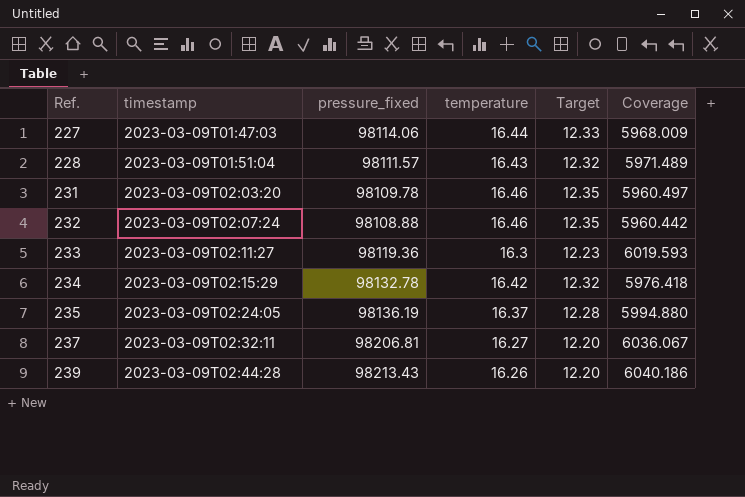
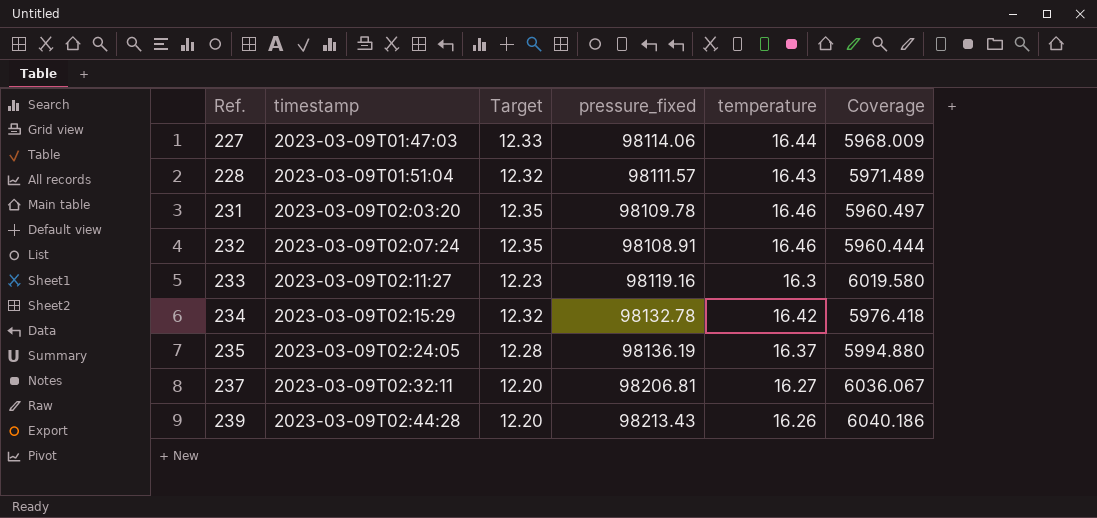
column Target | position: 5 -> 3
232 | pressure_fixed: 98108.88 -> 98108.91
232 | Coverage: 5960.442 -> 5960.444
233 | pressure_fixed: 98119.36 -> 98119.16
233 | Coverage: 6019.593 -> 6019.580

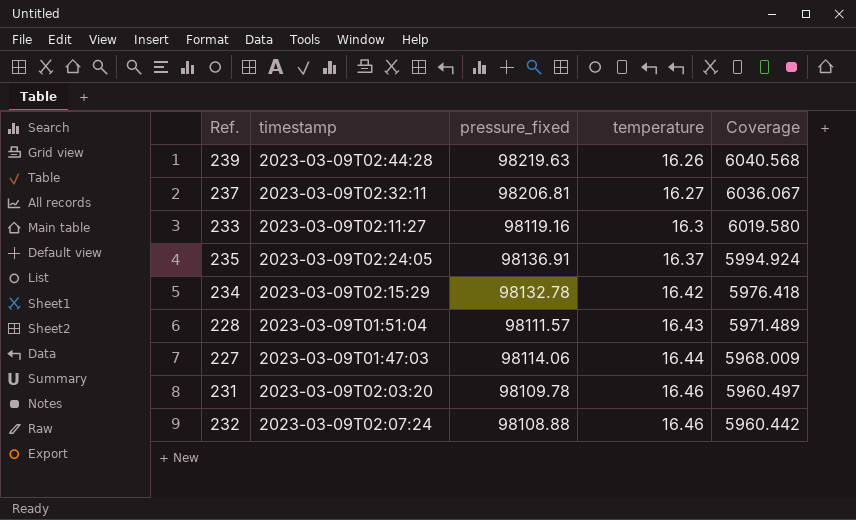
row order: Ref. ascending -> temperature ascending
column Target | formula: [temperature] * 0.75 -> none
239 | pressure_fixed: 98213.43 -> 98219.63
239 | Coverage: 6040.186 -> 6040.568
235 | pressure_fixed: 98136.19 -> 98136.91
235 | Coverage: 5994.880 -> 5994.924
232 | pressure_fixed: 98108.91 -> 98108.88
232 | Coverage: 5960.444 -> 5960.442

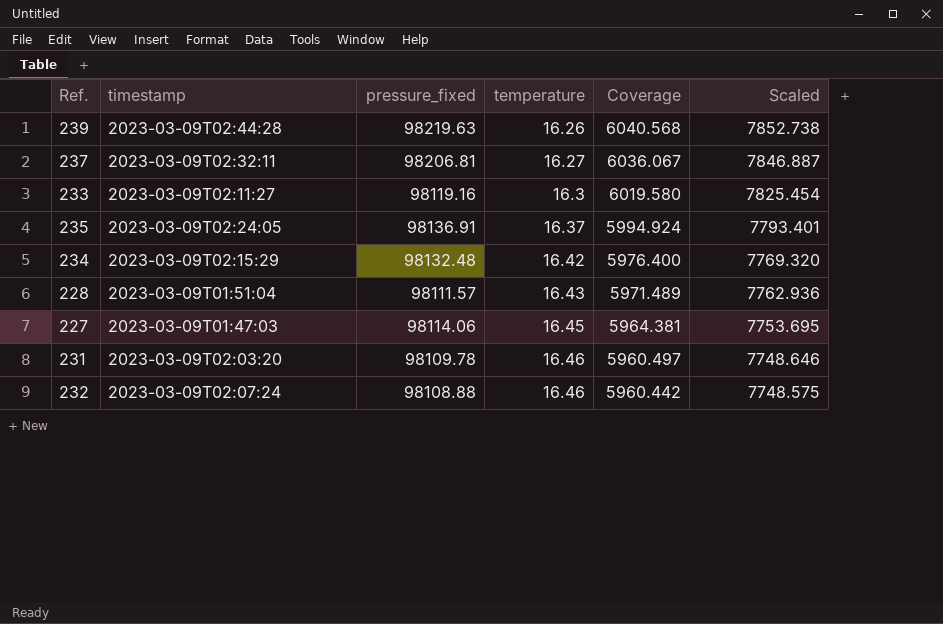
column Scaled | formula: none -> [Coverage] * 1.3
234 | pressure_fixed: 98132.78 -> 98132.48
234 | Coverage: 5976.418 -> 5976.400
227 | temperature: 16.44 -> 16.45
227 | Coverage: 5968.009 -> 5964.381

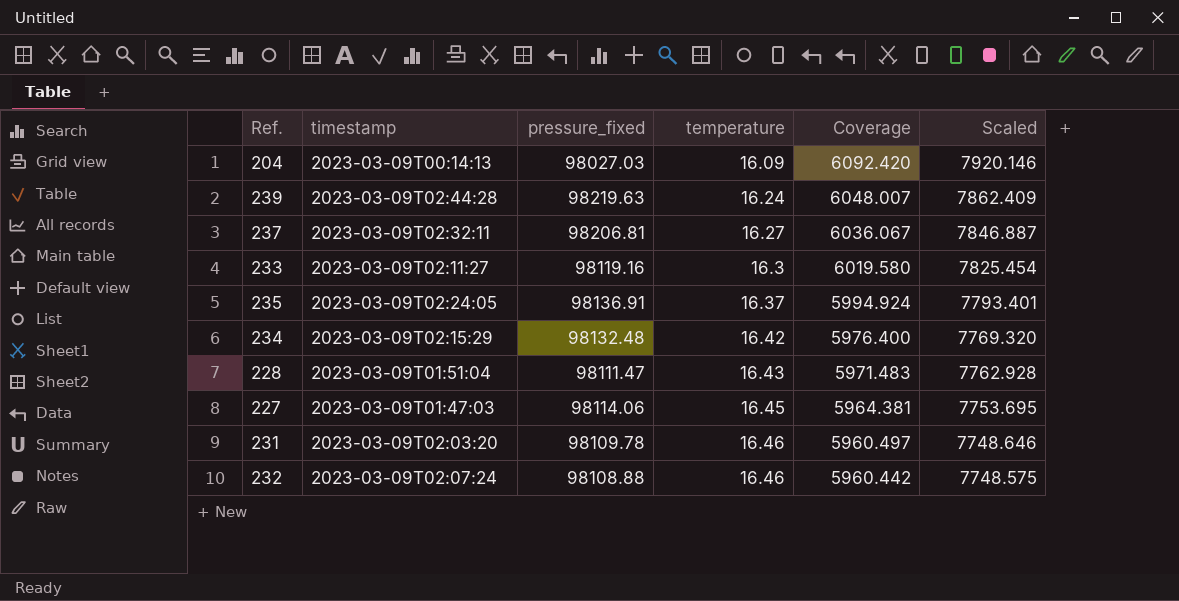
row 204: none -> 2023-03-09T00:14:13 | 98027.03 | 16.09 | 6092.420 | 7920.146
239 | temperature: 16.26 -> 16.24
239 | Coverage: 6040.568 -> 6048.007
239 | Scaled: 7852.738 -> 7862.409
228 | pressure_fixed: 98111.57 -> 98111.47
228 | Coverage: 5971.489 -> 5971.483
228 | Scaled: 7762.936 -> 7762.928

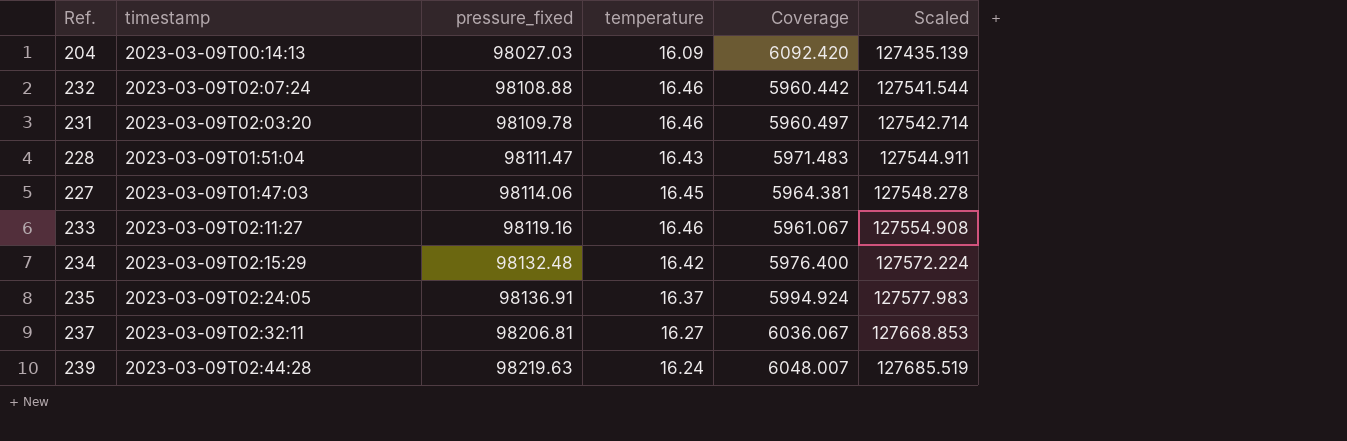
row order: temperature ascending -> pressure_fixed ascending
column Scaled | formula: [Coverage] * 1.3 -> [pressure_fixed] * 1.3
233 | temperature: 16.3 -> 16.46
233 | Coverage: 6019.580 -> 5961.067

